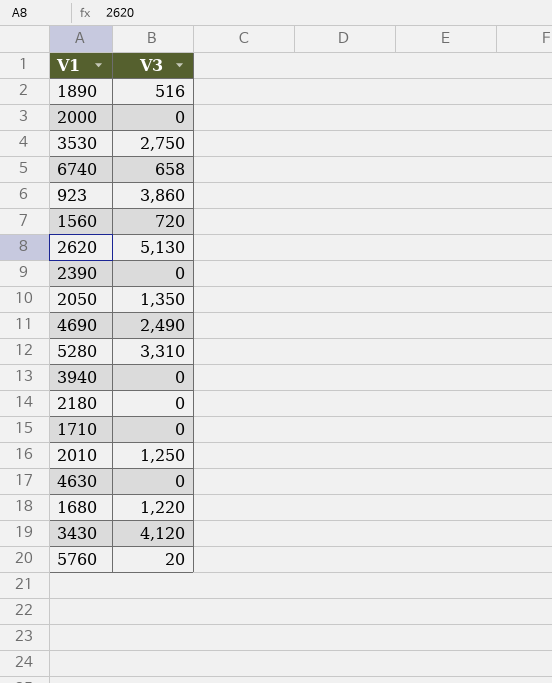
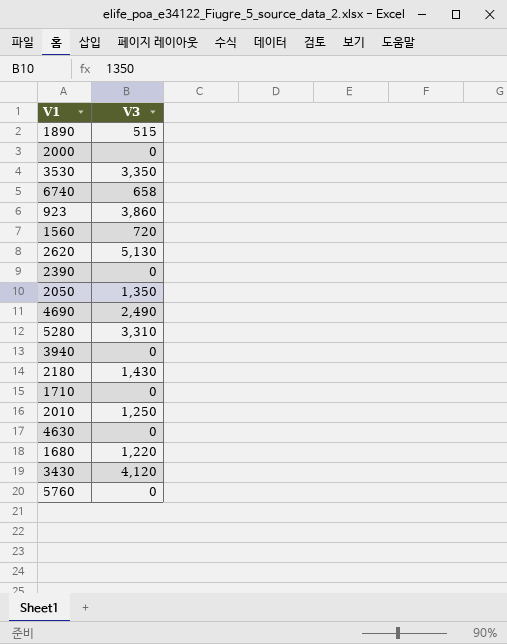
1890 | V3: 516 -> 515
3530 | V3: 2,750 -> 3,350
2180 | V3: 0 -> 1,430
5760 | V3: 20 -> 0

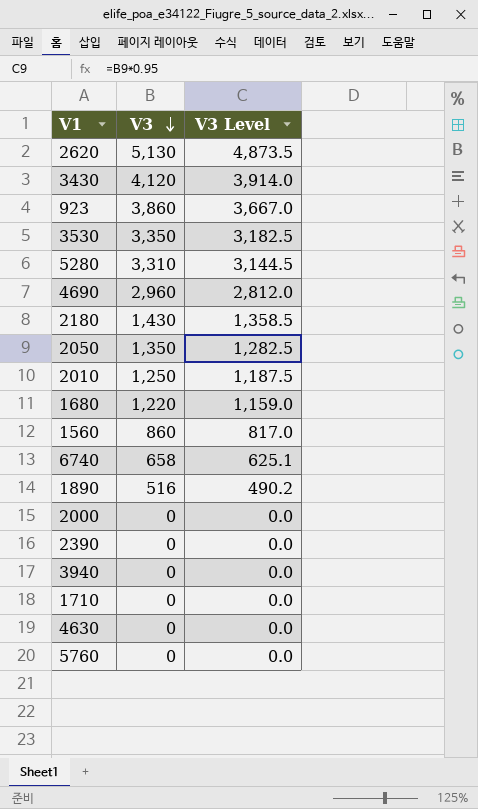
row order: none -> V3 descending
column V3 Level | formula: none -> [V3] * 0.95
4690 | V3: 2,490 -> 2,960
1560 | V3: 720 -> 860
1890 | V3: 515 -> 516

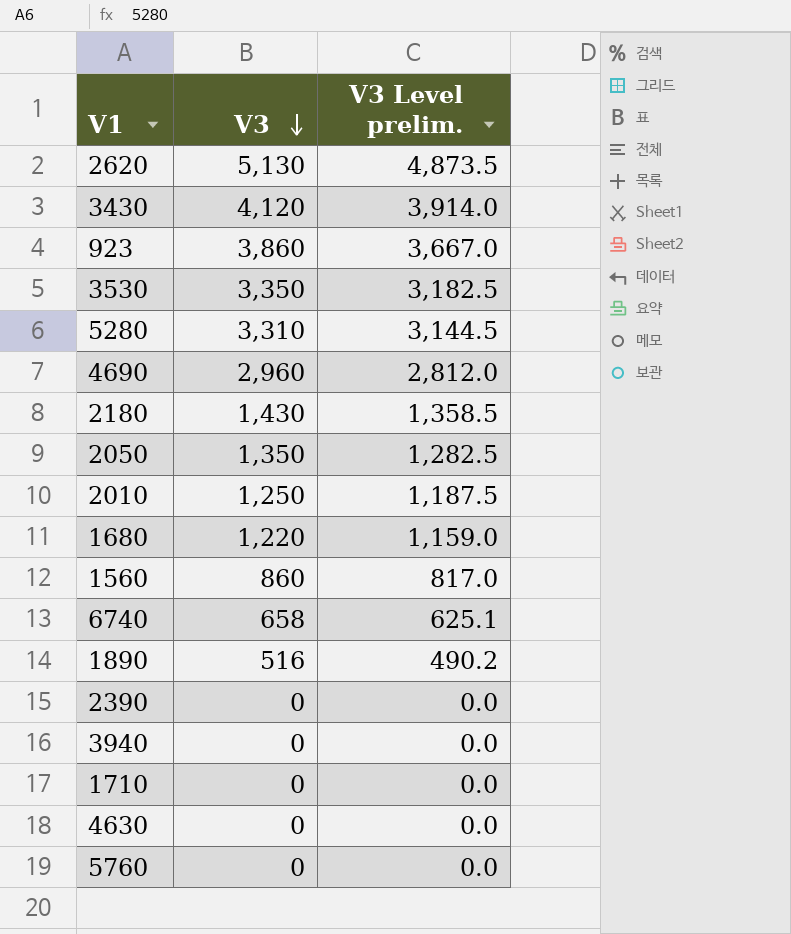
column name: V3 Level -> V3 Level prelim.
row 2000: 0 | 0.0 -> none

